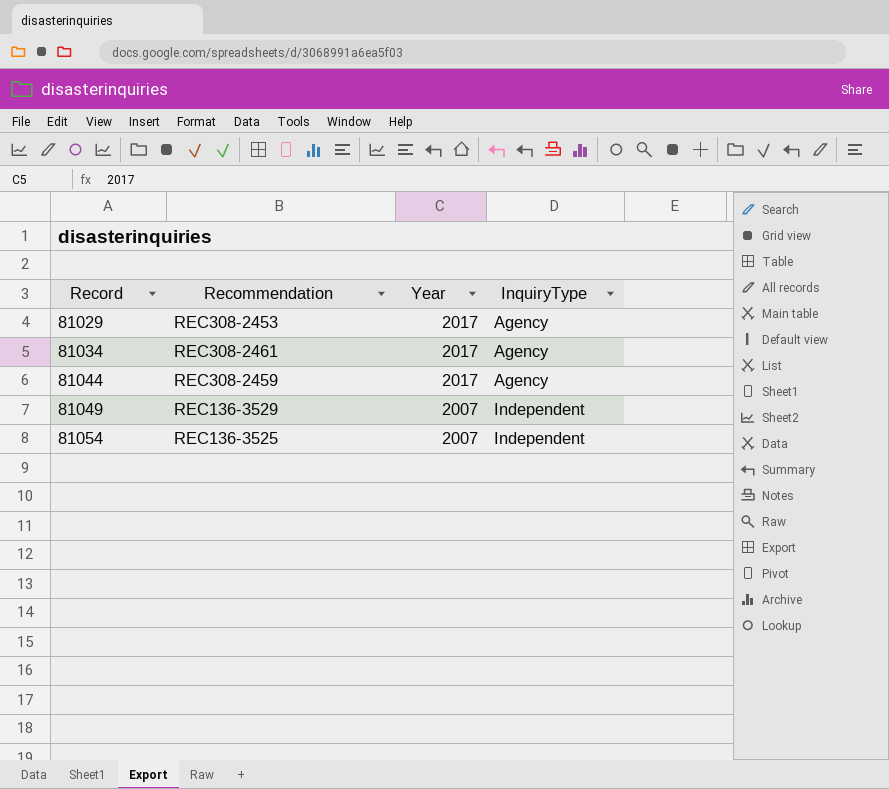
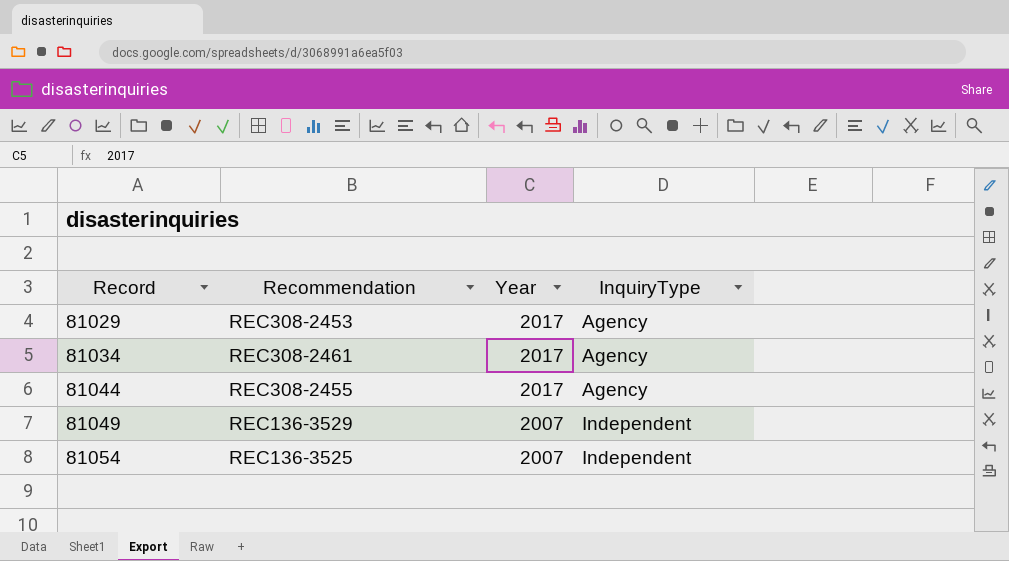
81044 | Recommendation: REC308-2459 -> REC308-2455

